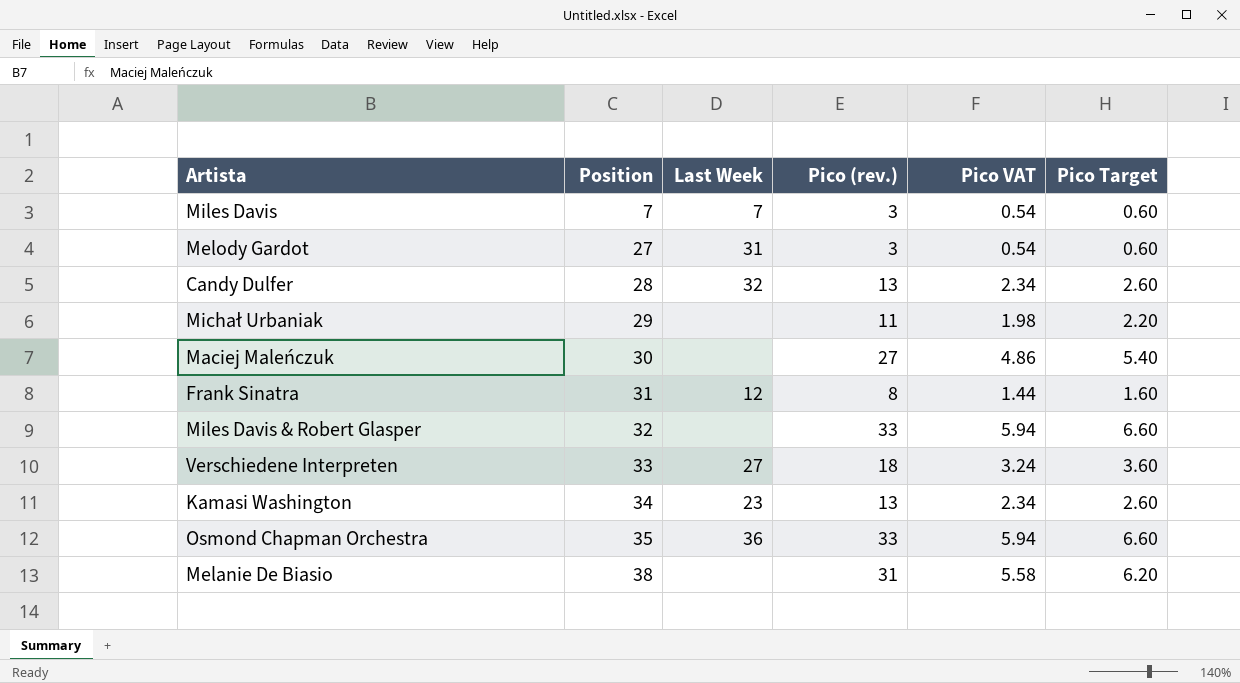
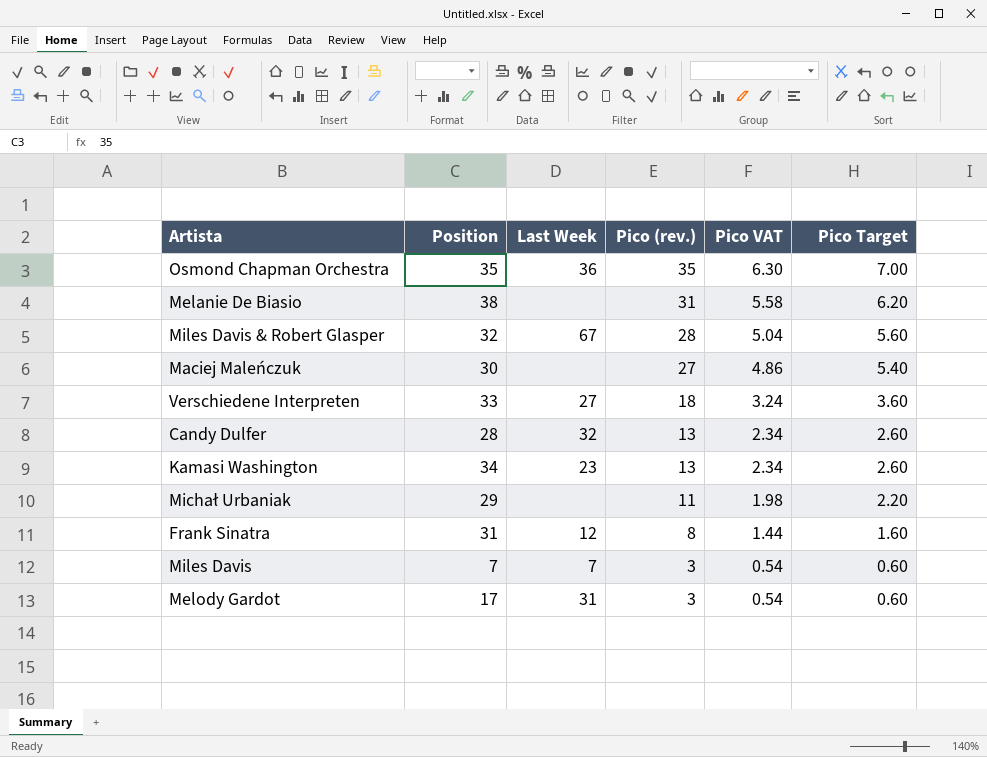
row order: Position ascending -> Pico (rev.) descending
Osmond Chapman Orchestra | Pico (rev.): 33 -> 35
Osmond Chapman Orchestra | Pico VAT: 5.94 -> 6.30
Osmond Chapman Orchestra | Pico Target: 6.60 -> 7.00
Miles Davis & Robert Glasper | Last Week: none -> 67
Miles Davis & Robert Glasper | Pico (rev.): 33 -> 28
Miles Davis & Robert Glasper | Pico VAT: 5.94 -> 5.04
Miles Davis & Robert Glasper | Pico Target: 6.60 -> 5.60
Melody Gardot | Position: 27 -> 17

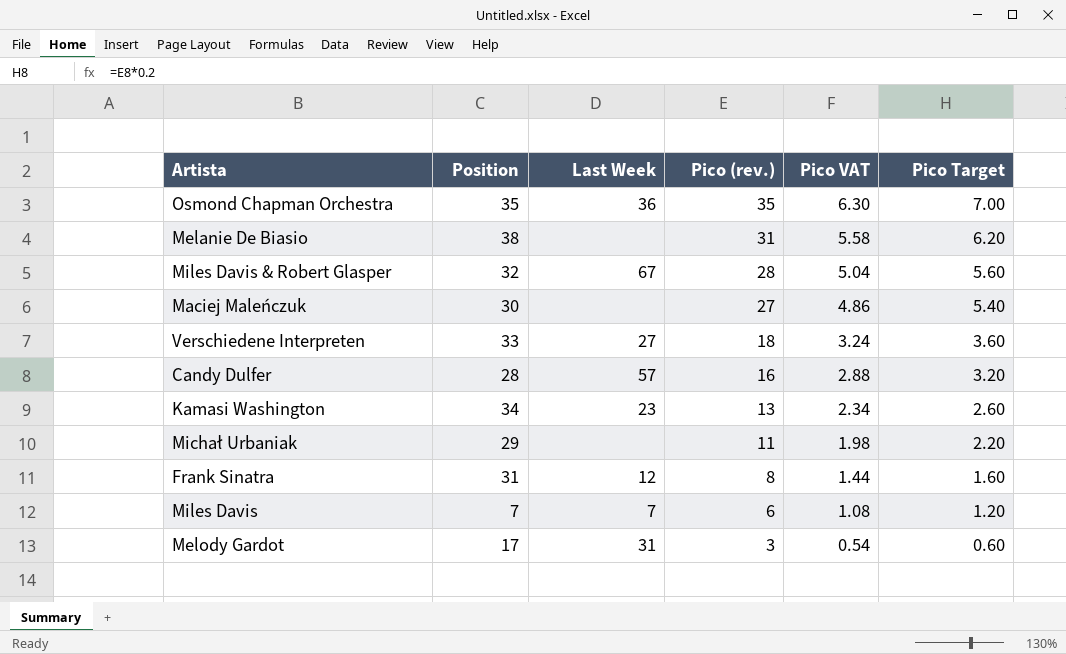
Candy Dulfer | Last Week: 32 -> 57
Candy Dulfer | Pico (rev.): 13 -> 16
Candy Dulfer | Pico VAT: 2.34 -> 2.88
Candy Dulfer | Pico Target: 2.60 -> 3.20
Miles Davis | Pico (rev.): 3 -> 6
Miles Davis | Pico VAT: 0.54 -> 1.08
Miles Davis | Pico Target: 0.60 -> 1.20

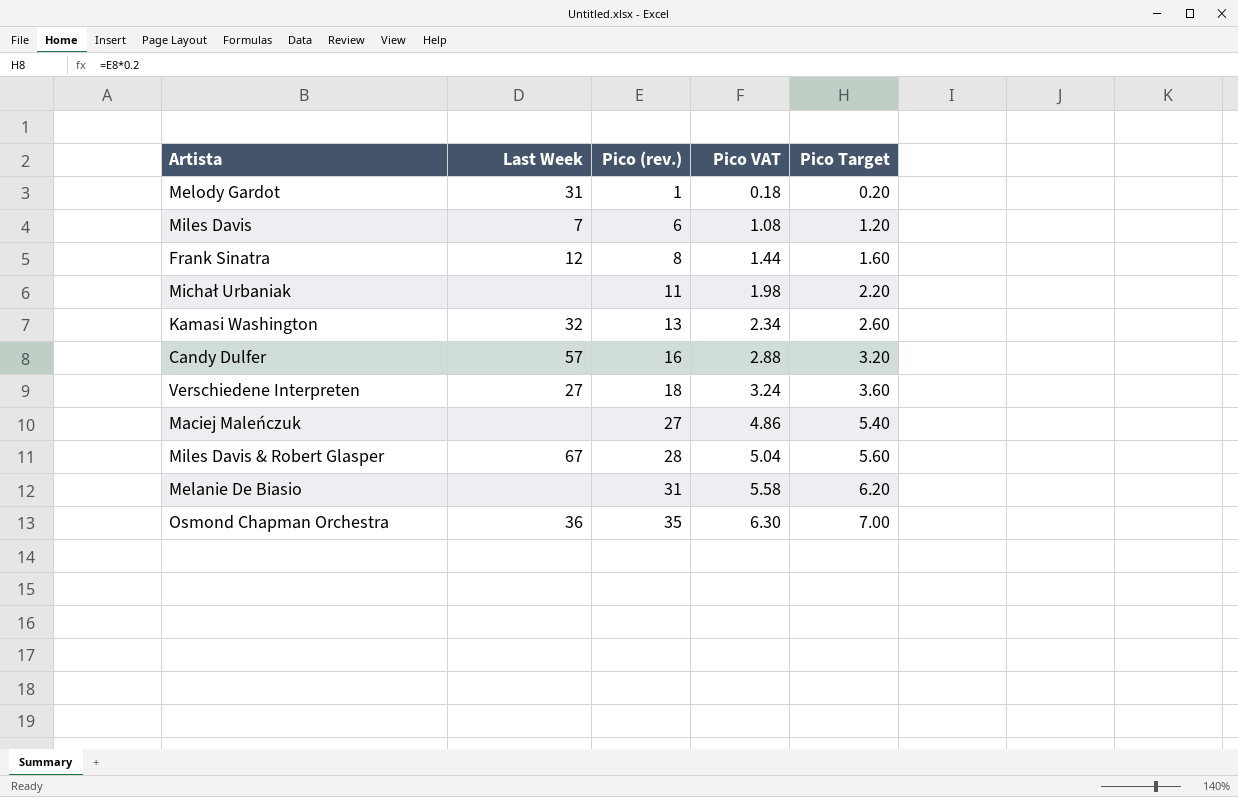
row order: Pico (rev.) descending -> Pico (rev.) ascending
column Position | position: 2 -> none
Melody Gardot | Pico (rev.): 3 -> 1
Melody Gardot | Pico VAT: 0.54 -> 0.18
Melody Gardot | Pico Target: 0.60 -> 0.20
Kamasi Washington | Last Week: 23 -> 32

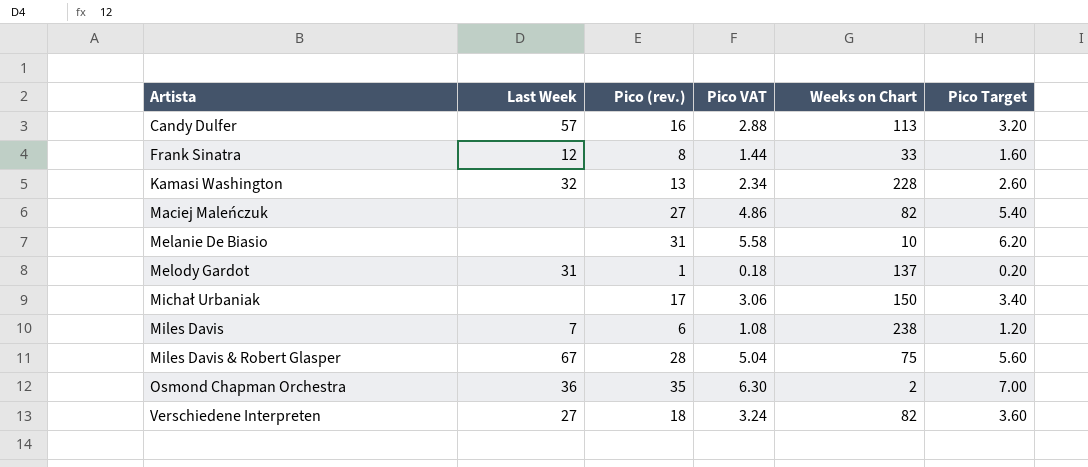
row order: Pico (rev.) ascending -> Artista ascending
column Weeks on Chart | position: none -> 5
Michał Urbaniak | Pico (rev.): 11 -> 17
Michał Urbaniak | Pico VAT: 1.98 -> 3.06
Michał Urbaniak | Pico Target: 2.20 -> 3.40

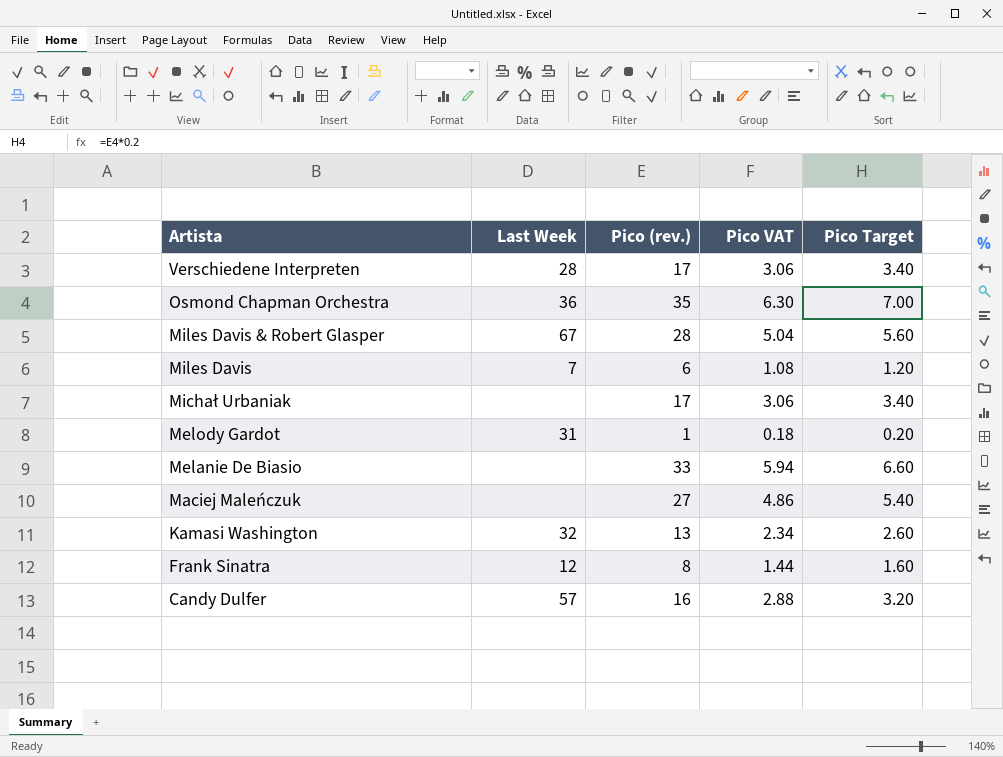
row order: Artista ascending -> Artista descending
column Weeks on Chart | position: 5 -> none
Verschiedene Interpreten | Last Week: 27 -> 28
Verschiedene Interpreten | Pico (rev.): 18 -> 17
Verschiedene Interpreten | Pico VAT: 3.24 -> 3.06
Verschiedene Interpreten | Pico Target: 3.60 -> 3.40
Melanie De Biasio | Pico (rev.): 31 -> 33
Melanie De Biasio | Pico VAT: 5.58 -> 5.94
Melanie De Biasio | Pico Target: 6.20 -> 6.60

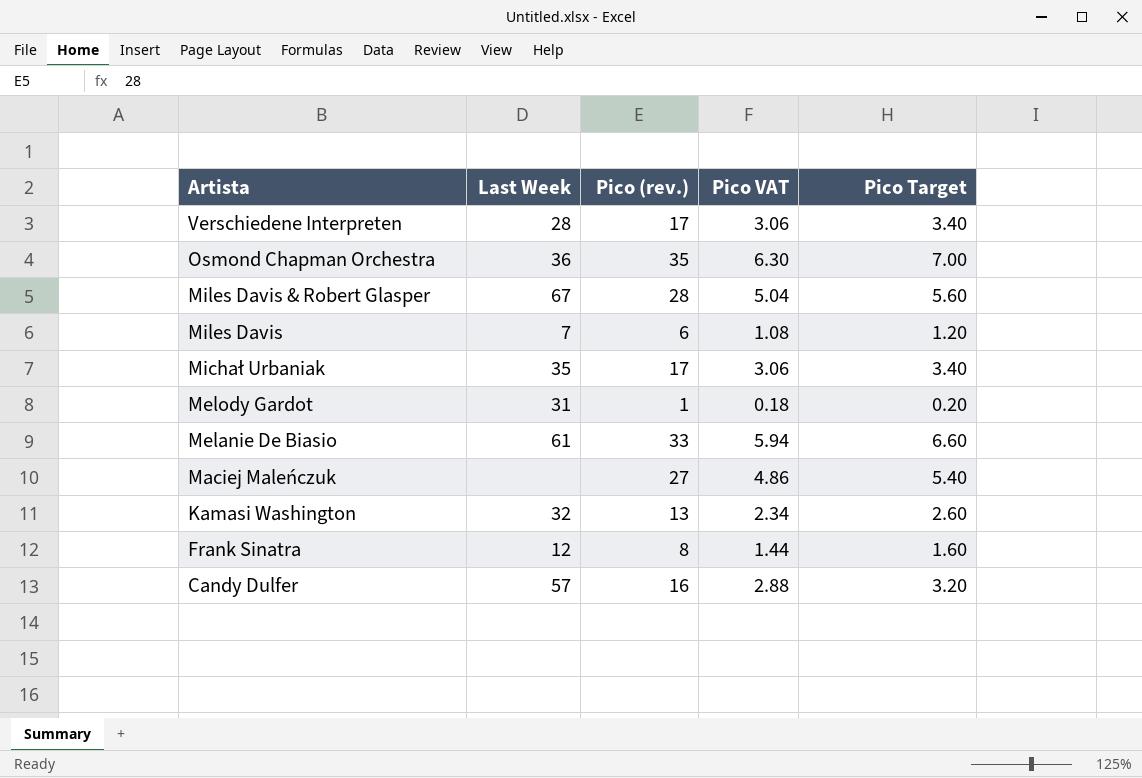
Michał Urbaniak | Last Week: none -> 35
Melanie De Biasio | Last Week: none -> 61

